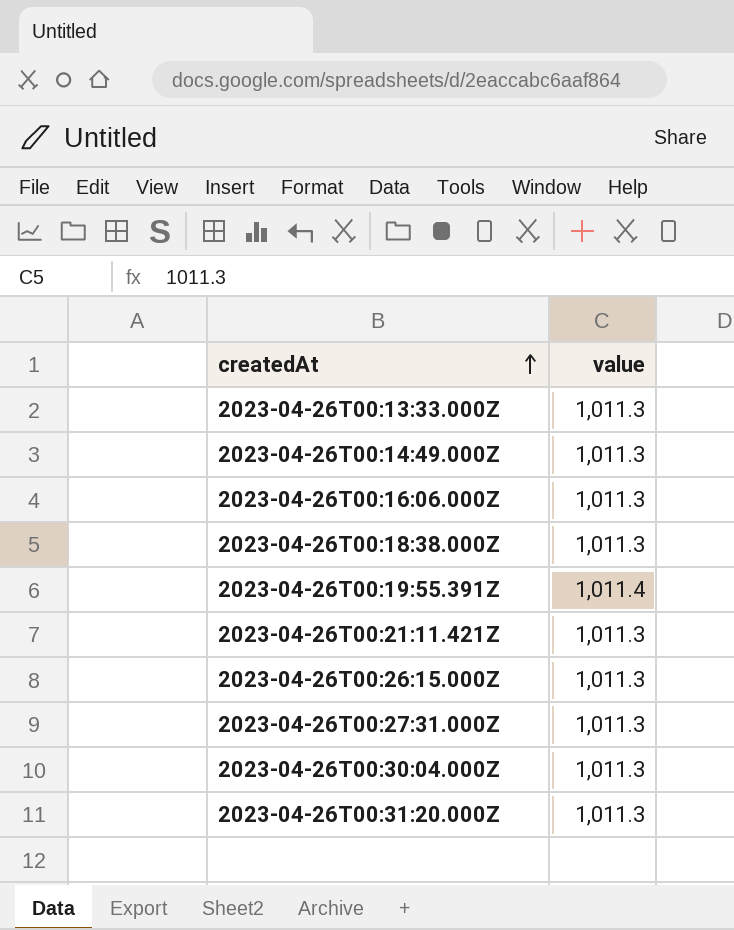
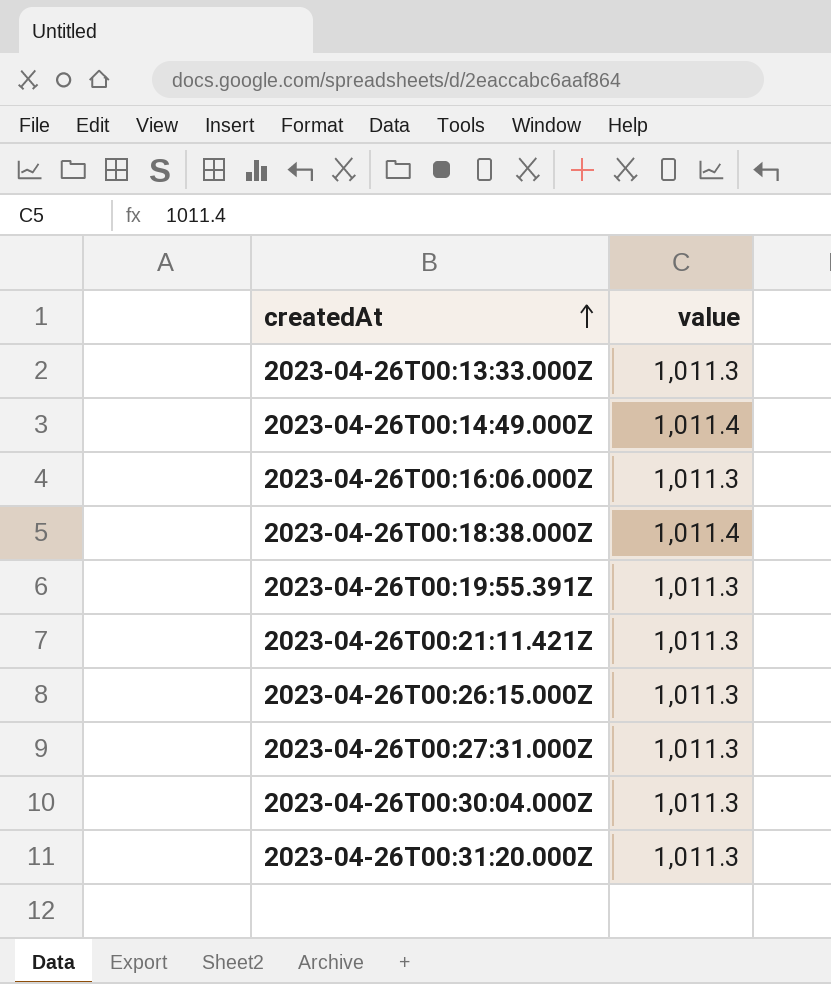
2023-04-26T00:14:49.000Z | value: 1,011.3 -> 1,011.4
2023-04-26T00:18:38.000Z | value: 1,011.3 -> 1,011.4
2023-04-26T00:19:55.391Z | value: 1,011.4 -> 1,011.3

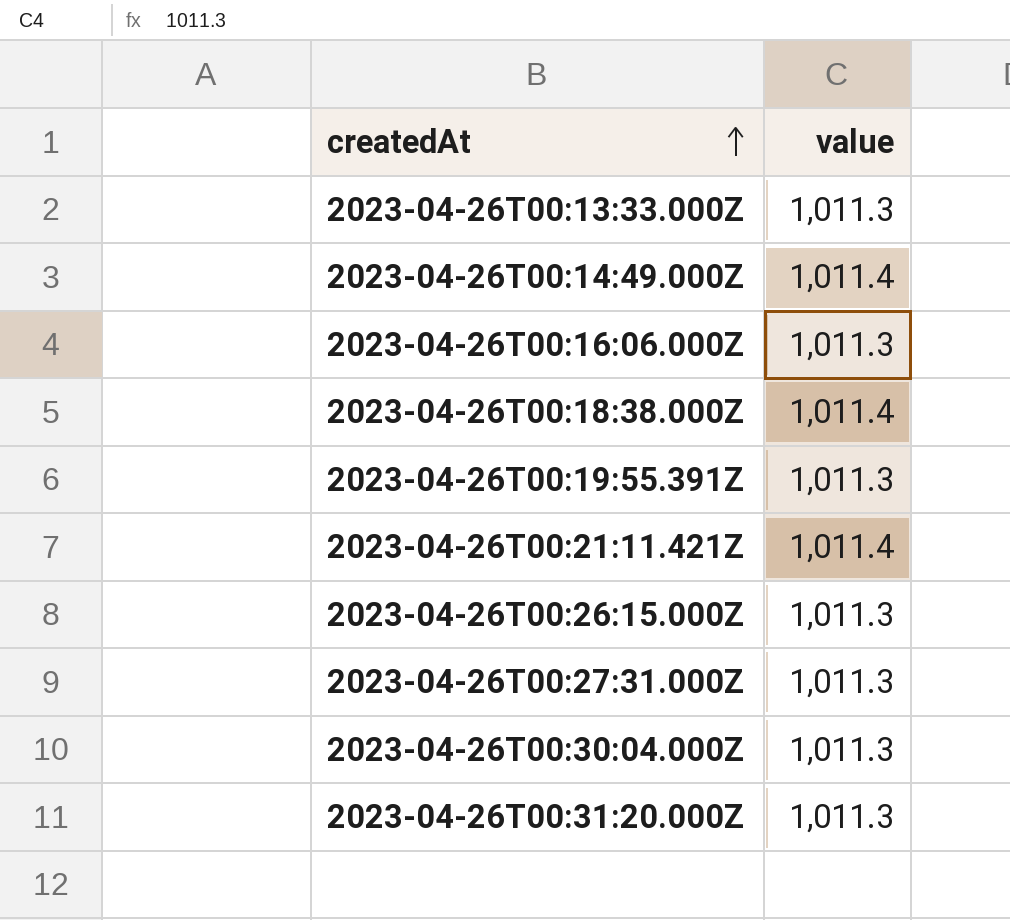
2023-04-26T00:21:11.421Z | value: 1,011.3 -> 1,011.4

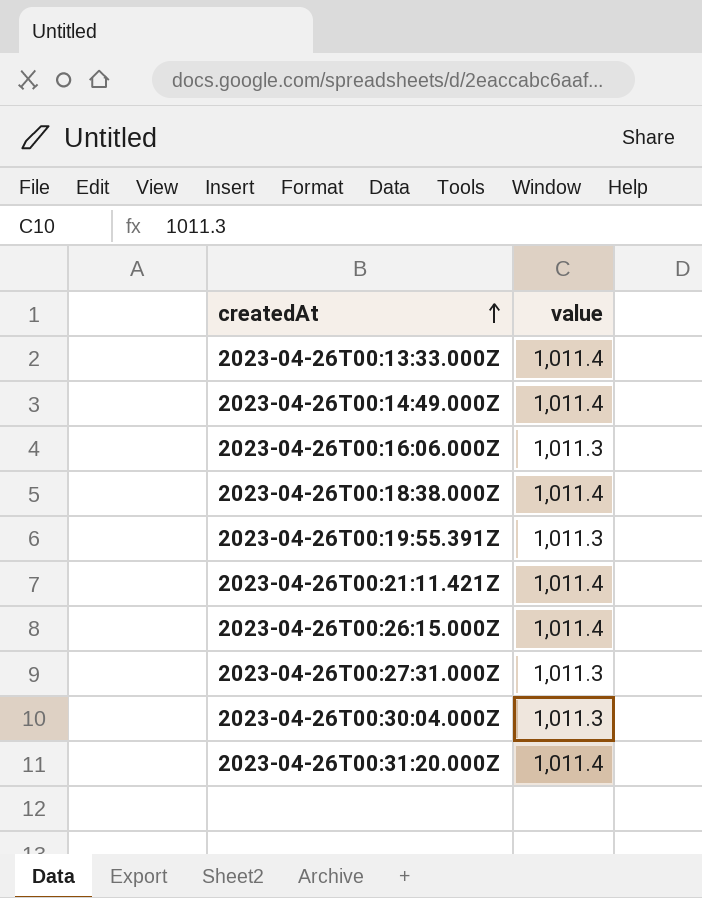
2023-04-26T00:13:33.000Z | value: 1,011.3 -> 1,011.4
2023-04-26T00:26:15.000Z | value: 1,011.3 -> 1,011.4
2023-04-26T00:31:20.000Z | value: 1,011.3 -> 1,011.4

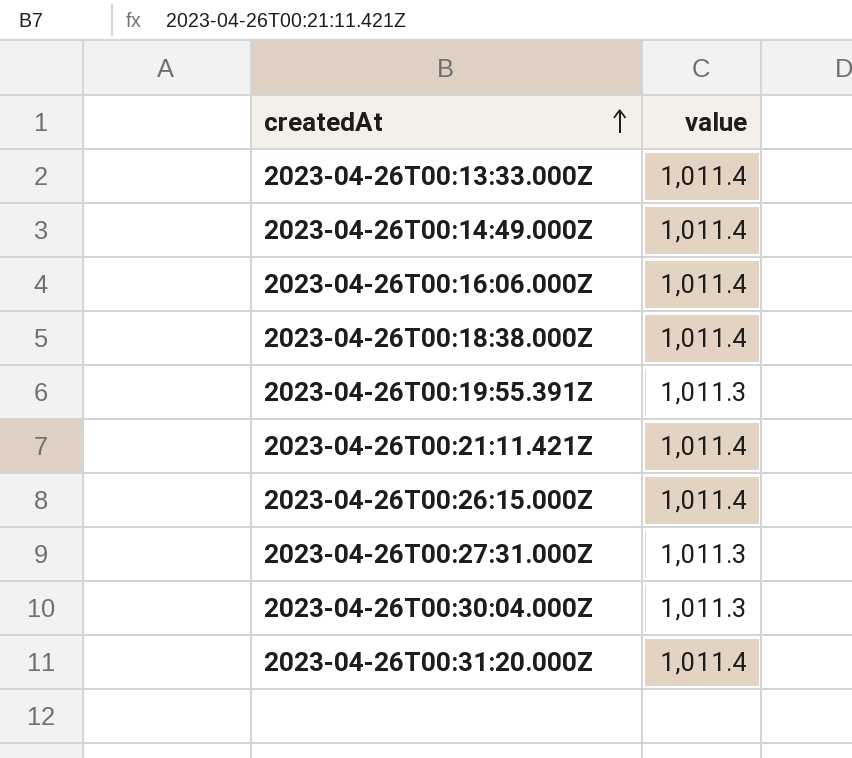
2023-04-26T00:16:06.000Z | value: 1,011.3 -> 1,011.4

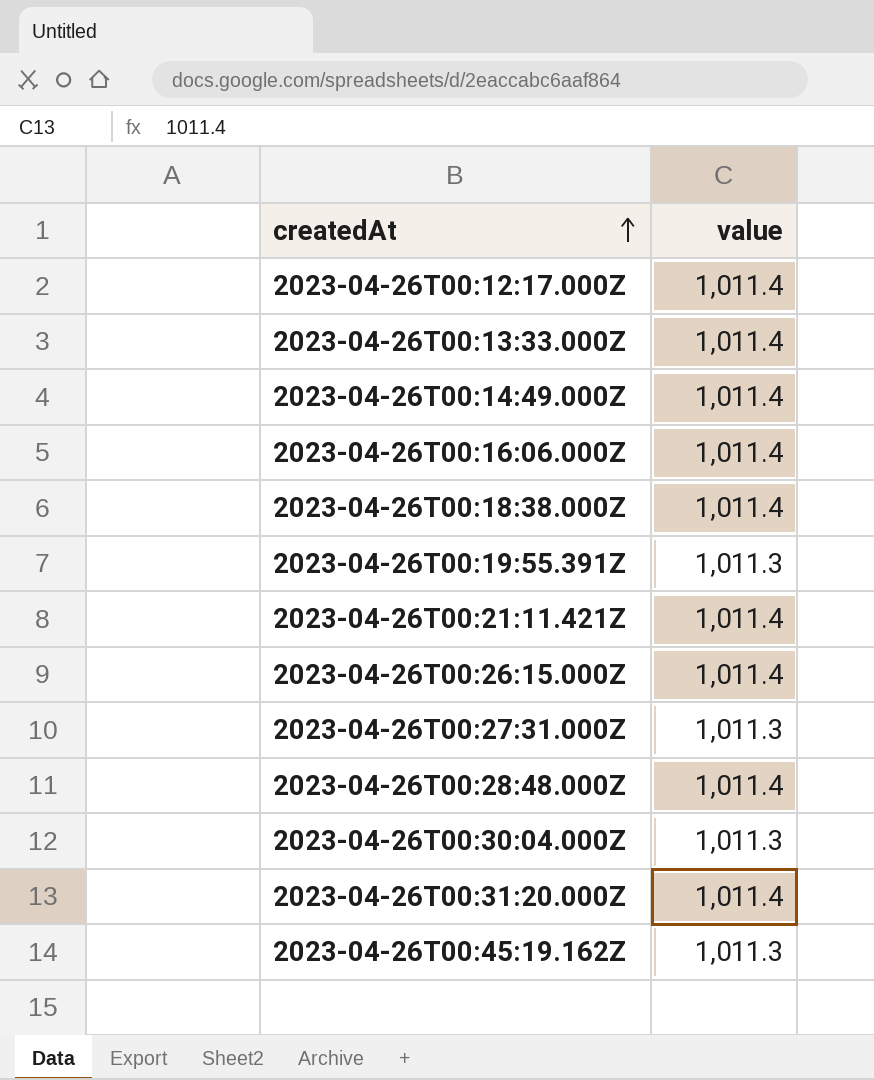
row 2023-04-26T00:12:17.000Z: none -> 1,011.4
row 2023-04-26T00:28:48.000Z: none -> 1,011.4
row 2023-04-26T00:45:19.162Z: none -> 1,011.3

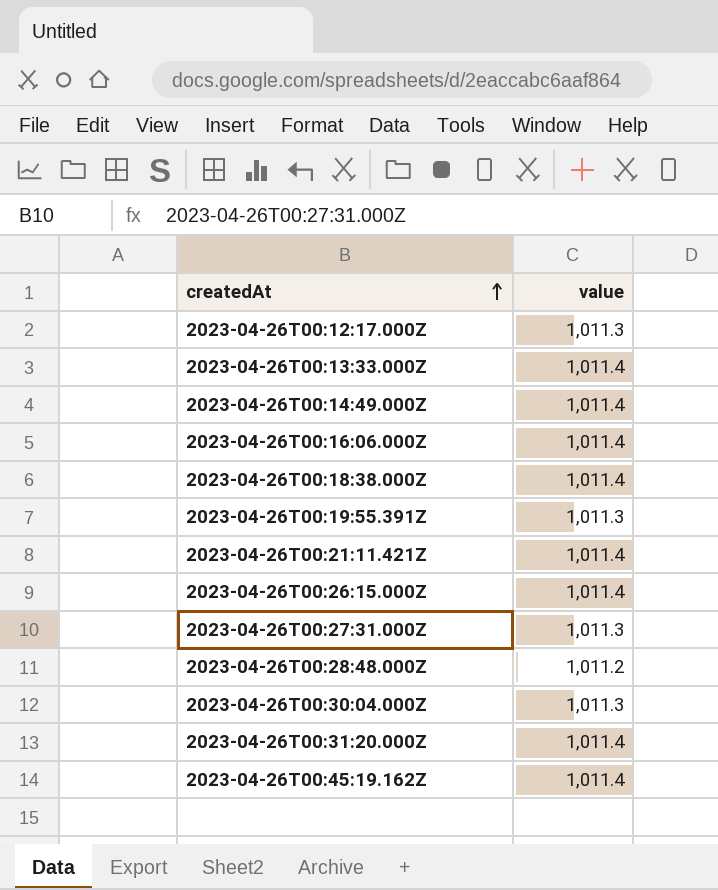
2023-04-26T00:12:17.000Z | value: 1,011.4 -> 1,011.3
2023-04-26T00:28:48.000Z | value: 1,011.4 -> 1,011.2
2023-04-26T00:45:19.162Z | value: 1,011.3 -> 1,011.4

